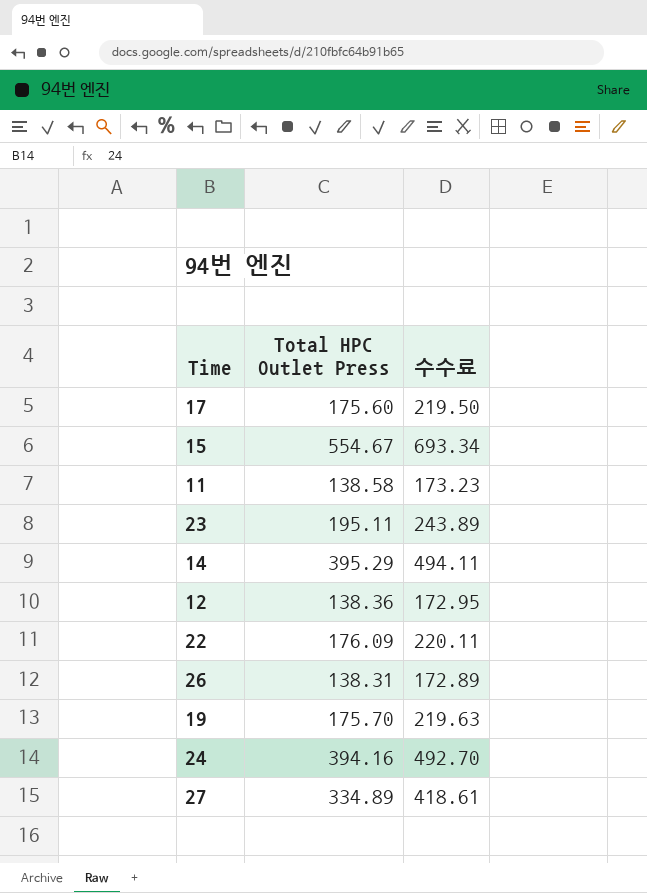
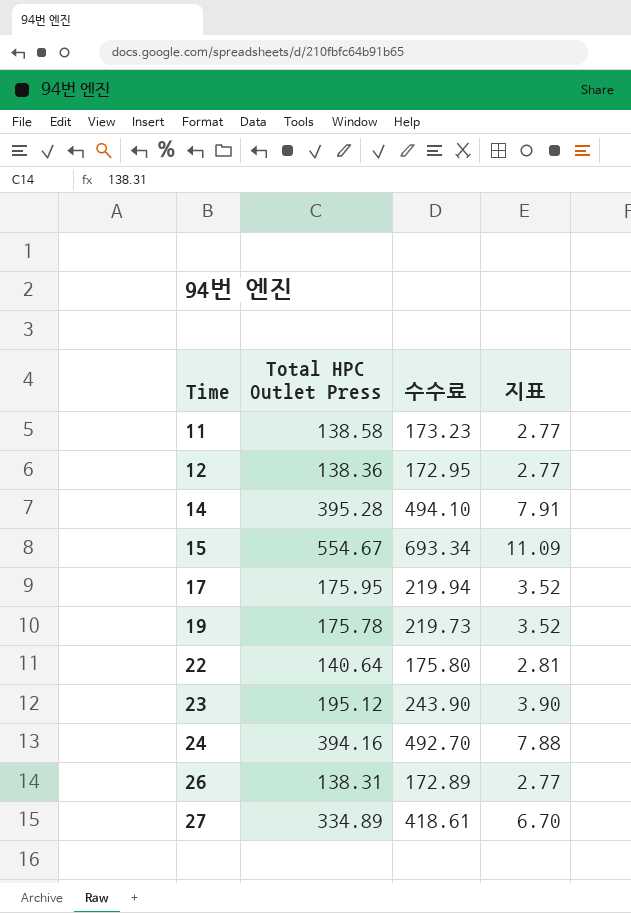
row order: none -> Time ascending
column 지표 | formula: none -> [Total HPC Outlet Press] * 0.02
14 | Total HPC Outlet Press: 395.29 -> 395.28
14 | 수수료: 494.11 -> 494.10
17 | Total HPC Outlet Press: 175.60 -> 175.95
17 | 수수료: 219.50 -> 219.94
19 | Total HPC Outlet Press: 175.70 -> 175.78
19 | 수수료: 219.63 -> 219.73
22 | Total HPC Outlet Press: 176.09 -> 140.64
22 | 수수료: 220.11 -> 175.80
23 | Total HPC Outlet Press: 195.11 -> 195.12
23 | 수수료: 243.89 -> 243.90

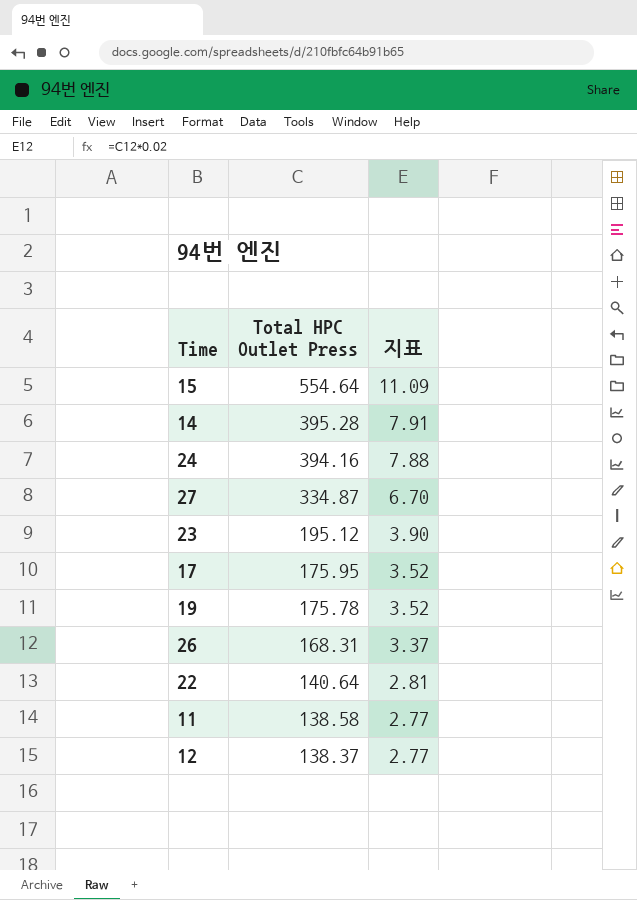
row order: Time ascending -> Total HPC Outlet Press descending
column 수수료 | formula: [Total HPC Outlet Press] * 1.25 -> none
15 | Total HPC Outlet Press: 554.67 -> 554.64
27 | Total HPC Outlet Press: 334.89 -> 334.87
26 | Total HPC Outlet Press: 138.31 -> 168.31
26 | 지표: 2.77 -> 3.37
12 | Total HPC Outlet Press: 138.36 -> 138.37

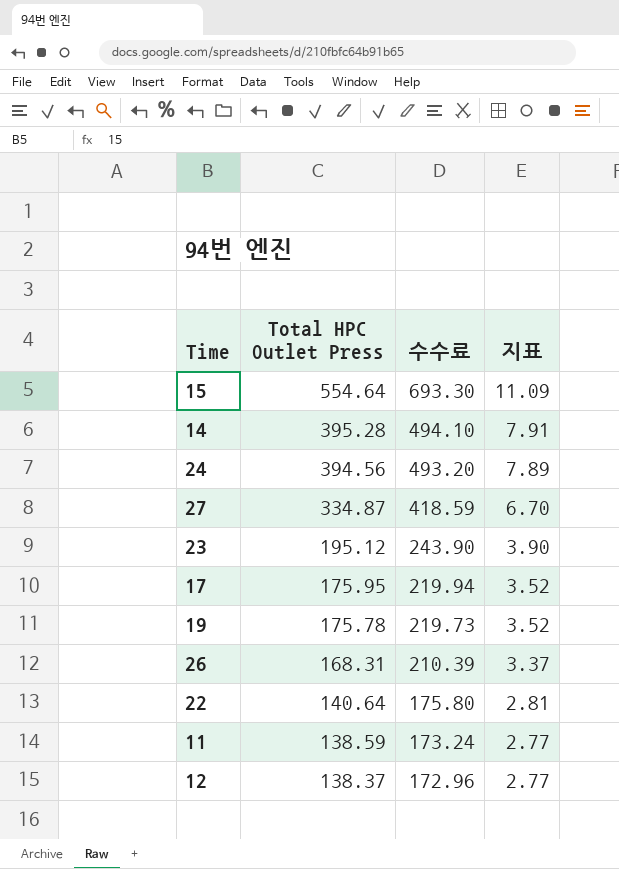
column 수수료 | formula: none -> [Total HPC Outlet Press] * 1.25
24 | Total HPC Outlet Press: 394.16 -> 394.56
24 | 지표: 7.88 -> 7.89
11 | Total HPC Outlet Press: 138.58 -> 138.59

